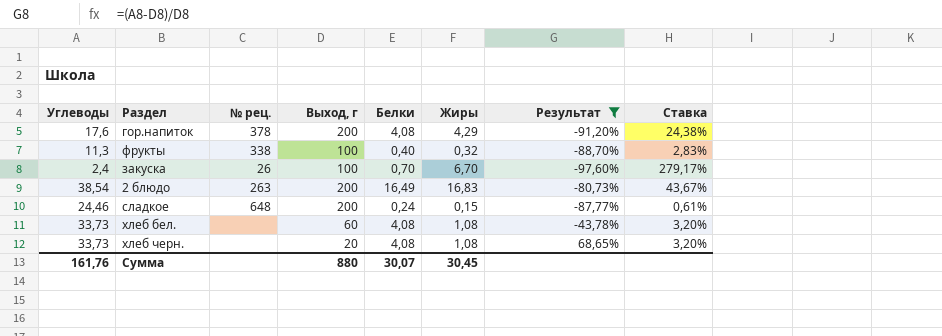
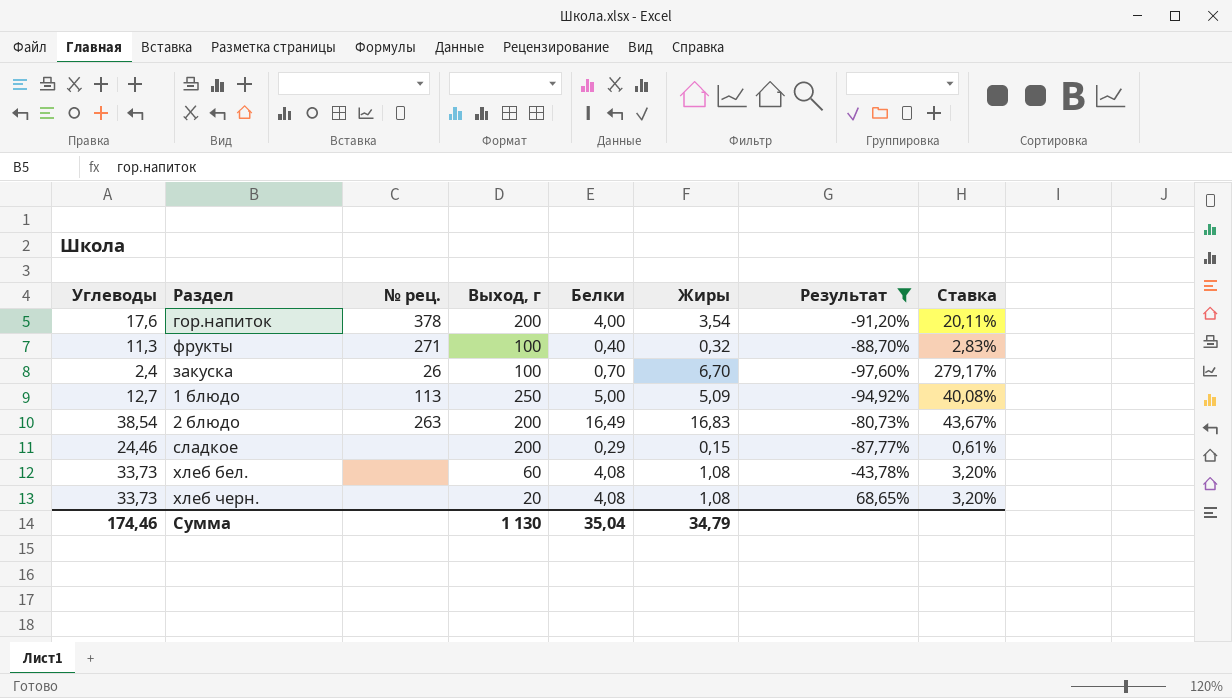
гор.напиток | Белки: 4,08 -> 4,00
гор.напиток | Жиры: 4,29 -> 3,54
гор.напиток | Ставка: 24,38% -> 20,11%
фрукты | № рец.: 338 -> 271
row 1 блюдо: none -> 12,7 | 113 | 250 | 5,00 | 5,09 | -94,92% | 40,08%
сладкое | № рец.: 648 -> none
сладкое | Белки: 0,24 -> 0,29
Сумма | Углеводы: 161,76 -> 174,46
Сумма | Выход, г: 880 -> 1 130
Сумма | Белки: 30,07 -> 35,04
Сумма | Жиры: 30,45 -> 34,79

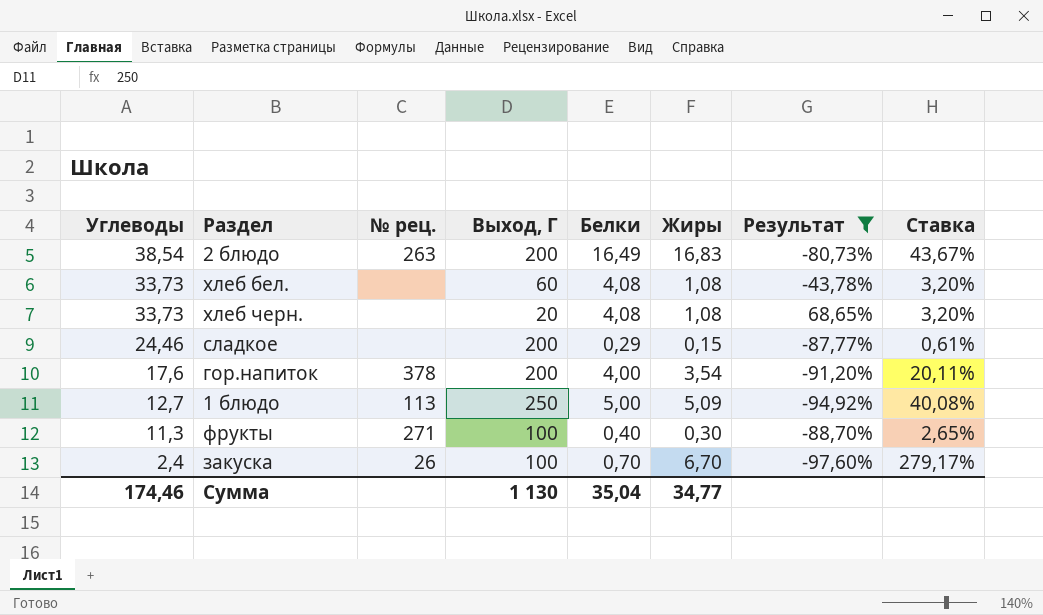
row order: none -> Углеводы descending
column name: Выход, г -> Выход, Г
фрукты | Жиры: 0,32 -> 0,30
фрукты | Ставка: 2,83% -> 2,65%
Сумма | Жиры: 34,79 -> 34,77

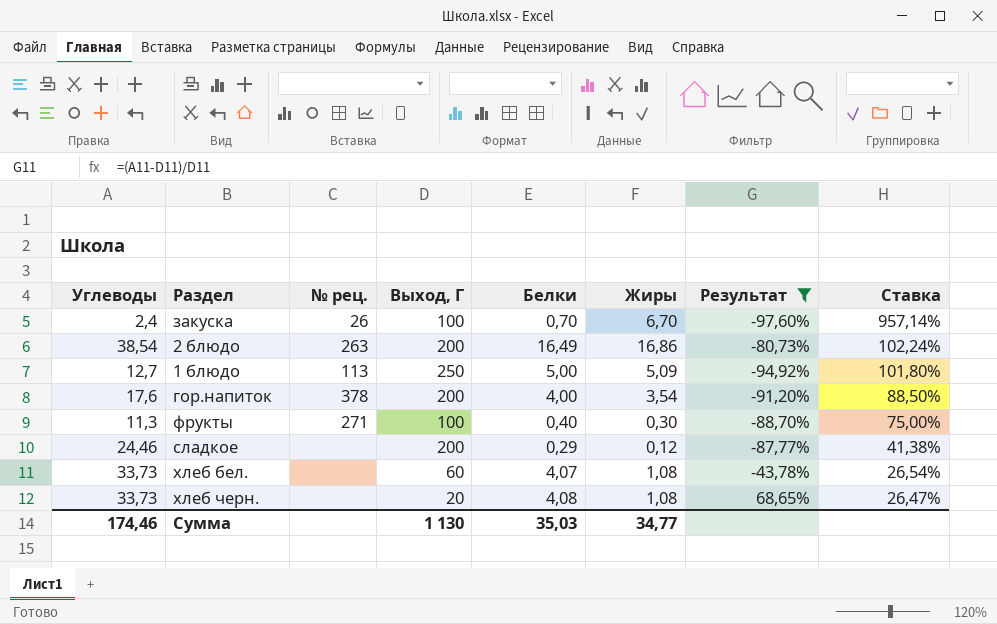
row order: Углеводы descending -> Ставка descending
column Ставка | formula: [Жиры] / [Углеводы] -> [Жиры] / [Белки]
2 блюдо | Жиры: 16,83 -> 16,86
сладкое | Жиры: 0,15 -> 0,12
хлеб бел. | Белки: 4,08 -> 4,07
Сумма | Белки: 35,04 -> 35,03

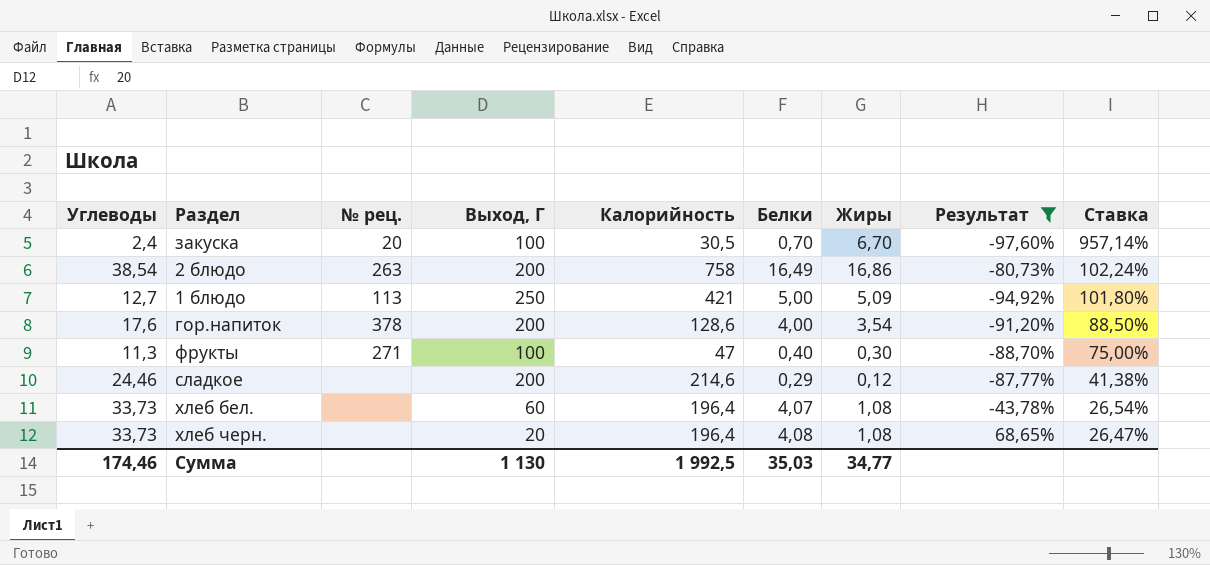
column Калорийность | position: none -> 5
закуска | № рец.: 26 -> 20

